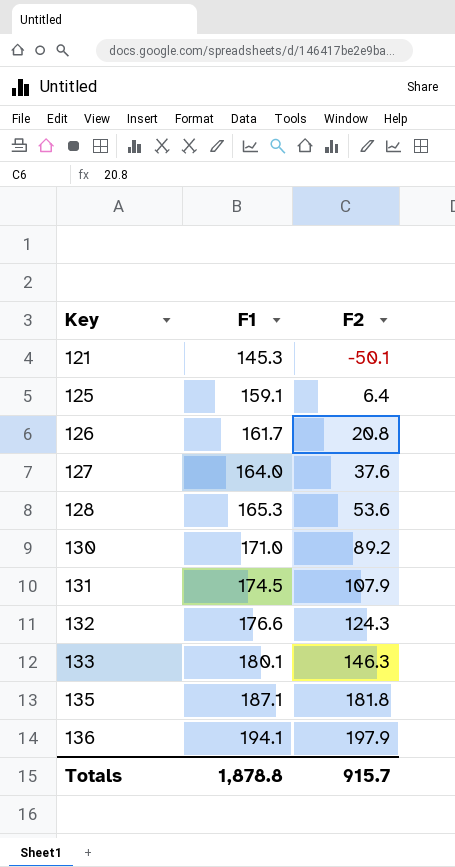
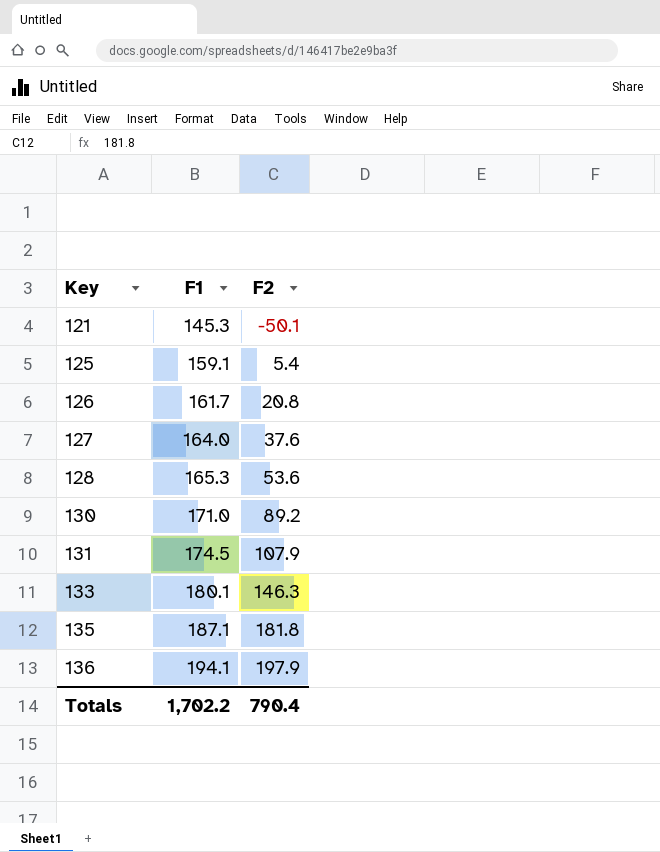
row 132: 176.6 | 124.3 -> none
125 | F2: 6.4 -> 5.4
Totals | F1: 1,878.8 -> 1,702.2
Totals | F2: 915.7 -> 790.4

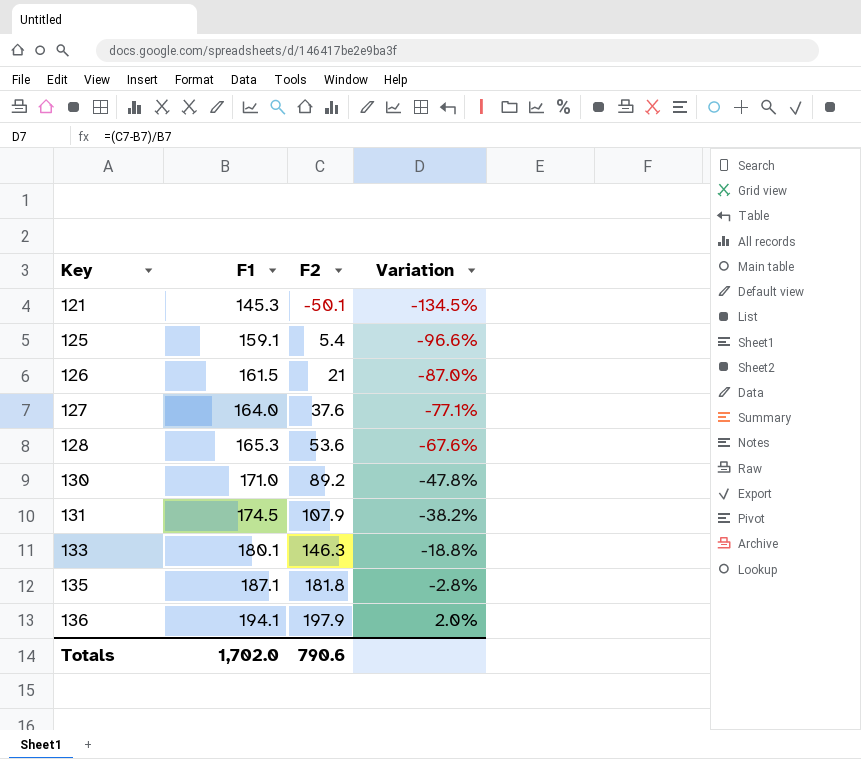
column Variation | formula: none -> ([F2] - [F1]) / [F1]
126 | F1: 161.7 -> 161.5
126 | F2: 20.8 -> 21
Totals | F1: 1,702.2 -> 1,702.0
Totals | F2: 790.4 -> 790.6

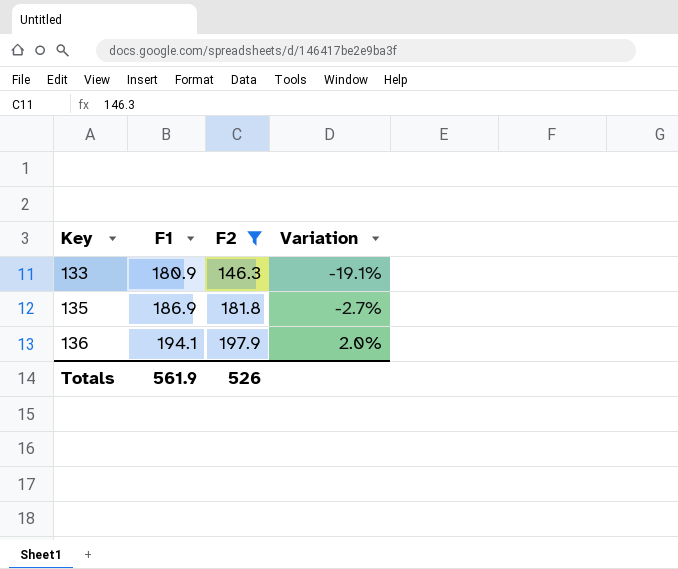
filter: none -> F2 >= 146.3
133 | F1: 180.1 -> 180.9
133 | Variation: -18.8% -> -19.1%
135 | F1: 187.1 -> 186.9
135 | Variation: -2.8% -> -2.7%
Totals | F1: 1,702.0 -> 561.9
Totals | F2: 790.6 -> 526

